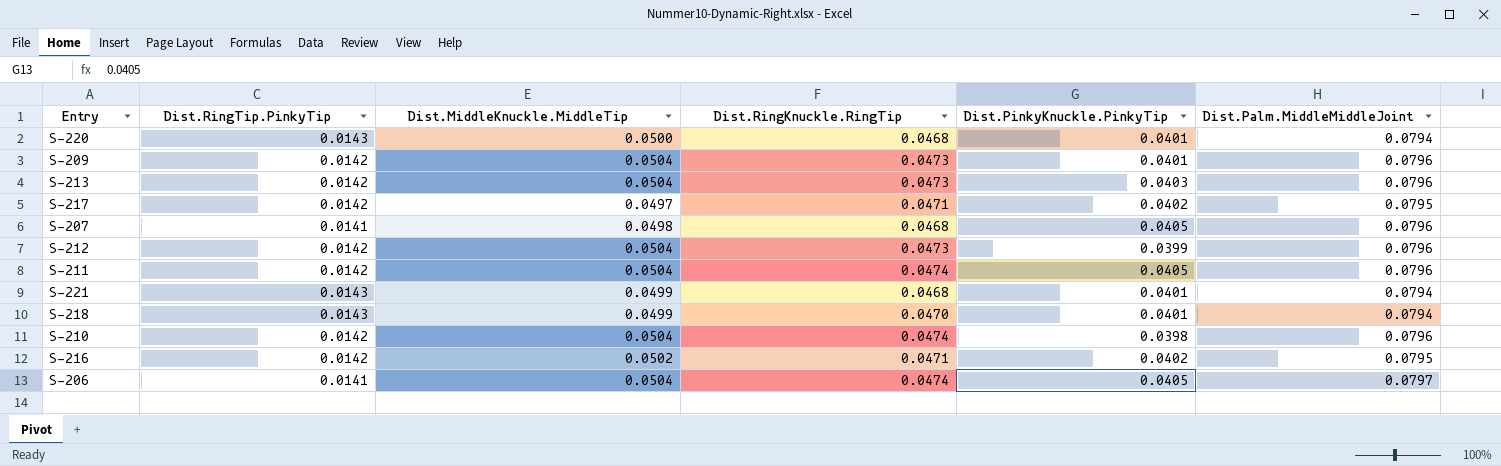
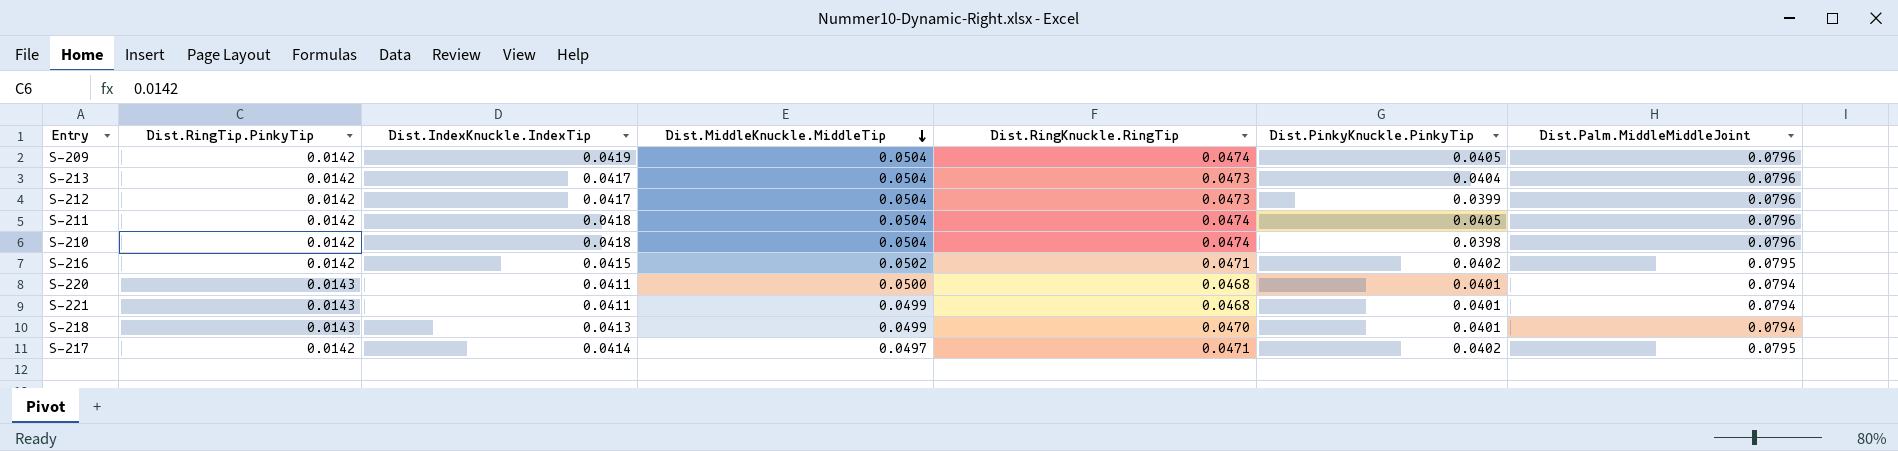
row order: none -> Dist.MiddleKnuckle.MiddleTip descending
column Dist.IndexKnuckle.IndexTip | position: none -> 3
row S-207: 0.0141 | 0.0498 | 0.0468 | 0.0405 | 0.0796 -> none
row S-206: 0.0141 | 0.0504 | 0.0474 | 0.0405 | 0.0797 -> none
S-209 | Dist.RingKnuckle.RingTip: 0.0473 -> 0.0474
S-209 | Dist.PinkyKnuckle.PinkyTip: 0.0401 -> 0.0405
S-213 | Dist.PinkyKnuckle.PinkyTip: 0.0403 -> 0.0404

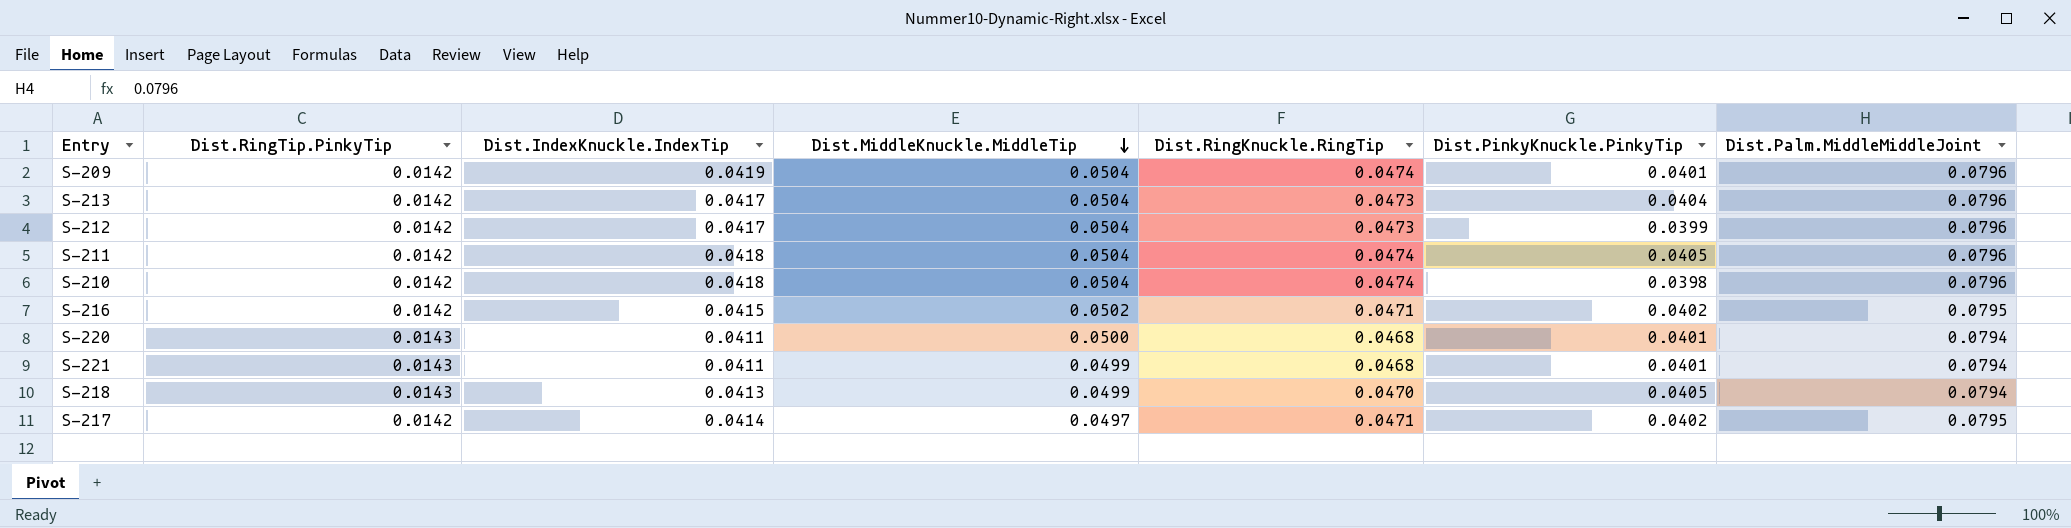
S-209 | Dist.PinkyKnuckle.PinkyTip: 0.0405 -> 0.0401
S-218 | Dist.PinkyKnuckle.PinkyTip: 0.0401 -> 0.0405

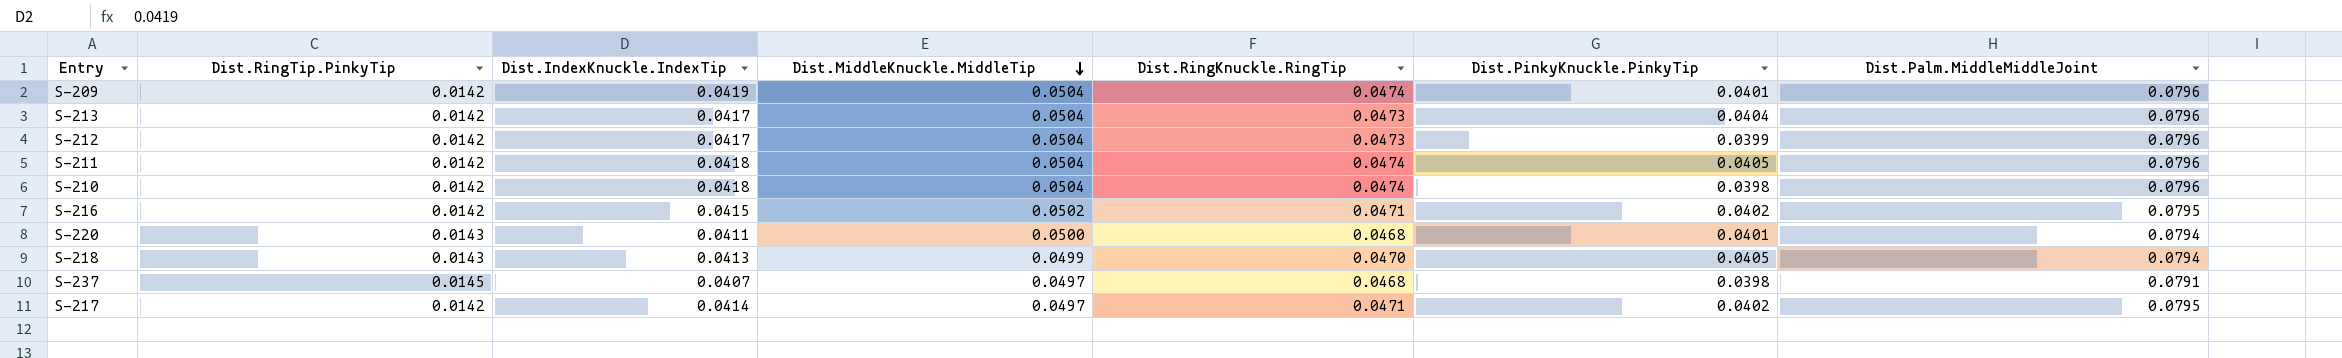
row S-221: 0.0143 | 0.0411 | 0.0499 | 0.0468 | 0.0401 | 0.0794 -> none
row S-237: none -> 0.0145 | 0.0407 | 0.0497 | 0.0468 | 0.0398 | 0.0791

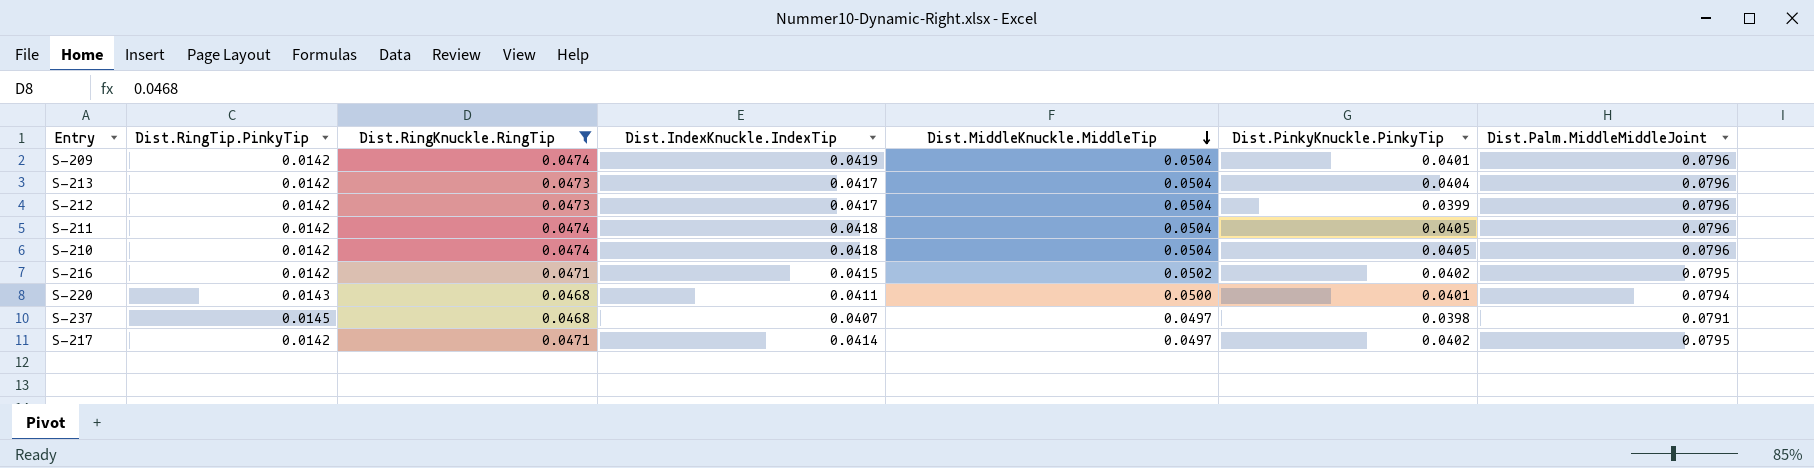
filter: none -> Dist.RingKnuckle.RingTip != 0.0470
column Dist.RingKnuckle.RingTip | position: 5 -> 3
S-210 | Dist.PinkyKnuckle.PinkyTip: 0.0398 -> 0.0405

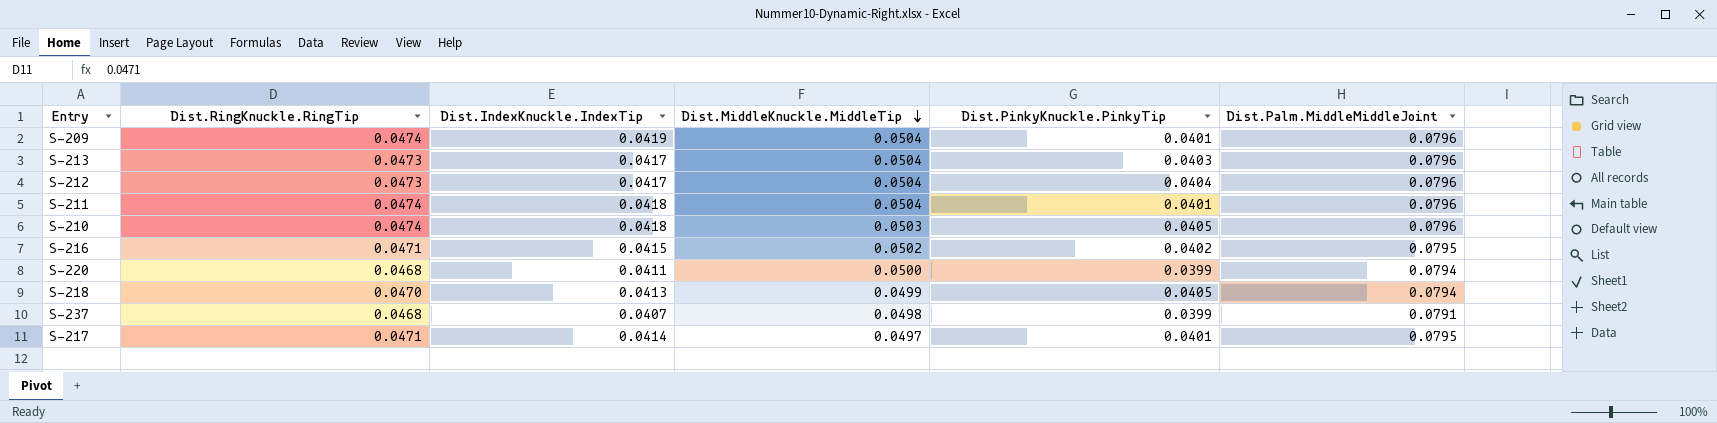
filter: Dist.RingKnuckle.RingTip != 0.0470 -> none
column Dist.RingTip.PinkyTip | position: 2 -> none
S-213 | Dist.PinkyKnuckle.PinkyTip: 0.0404 -> 0.0403
S-212 | Dist.PinkyKnuckle.PinkyTip: 0.0399 -> 0.0404
S-211 | Dist.PinkyKnuckle.PinkyTip: 0.0405 -> 0.0401
S-210 | Dist.MiddleKnuckle.MiddleTip: 0.0504 -> 0.0503
S-220 | Dist.PinkyKnuckle.PinkyTip: 0.0401 -> 0.0399
S-237 | Dist.MiddleKnuckle.MiddleTip: 0.0497 -> 0.0498
S-237 | Dist.PinkyKnuckle.PinkyTip: 0.0398 -> 0.0399
S-217 | Dist.PinkyKnuckle.PinkyTip: 0.0402 -> 0.0401

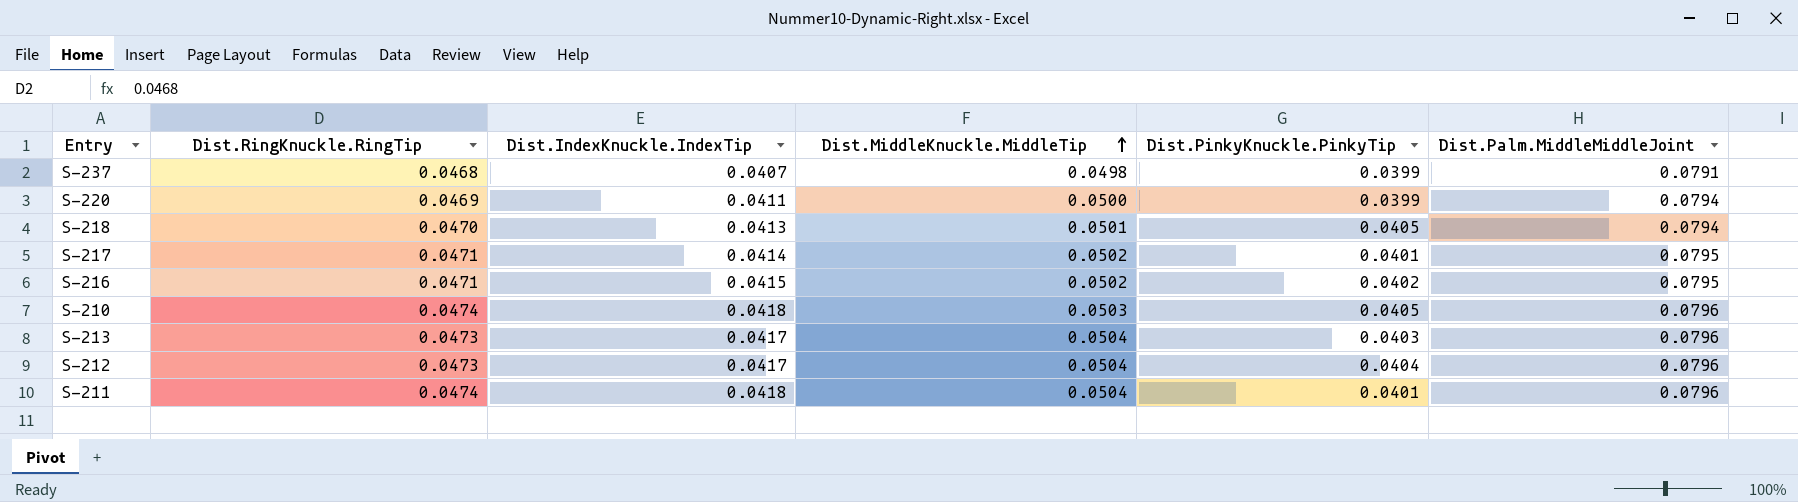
row order: Dist.MiddleKnuckle.MiddleTip descending -> Dist.MiddleKnuckle.MiddleTip ascending
row S-209: 0.0474 | 0.0419 | 0.0504 | 0.0401 | 0.0796 -> none
S-220 | Dist.RingKnuckle.RingTip: 0.0468 -> 0.0469
S-218 | Dist.MiddleKnuckle.MiddleTip: 0.0499 -> 0.0501
S-217 | Dist.MiddleKnuckle.MiddleTip: 0.0497 -> 0.0502

